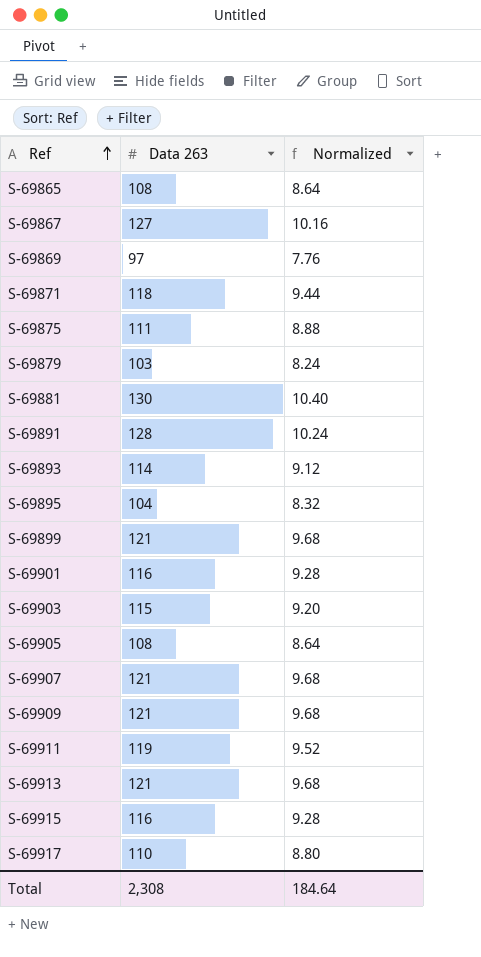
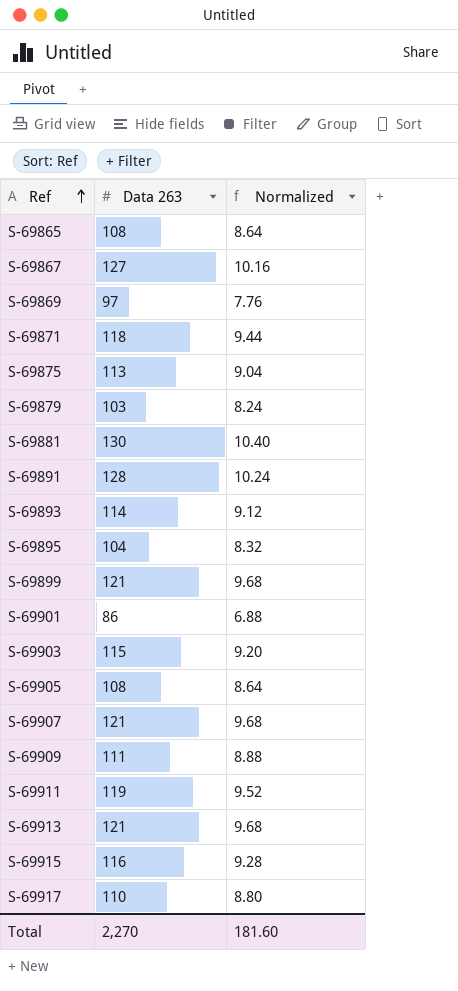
S-69875 | Data 263: 111 -> 113
S-69875 | Normalized: 8.88 -> 9.04
S-69901 | Data 263: 116 -> 86
S-69901 | Normalized: 9.28 -> 6.88
S-69909 | Data 263: 121 -> 111
S-69909 | Normalized: 9.68 -> 8.88
Total | Data 263: 2,308 -> 2,270
Total | Normalized: 184.64 -> 181.60

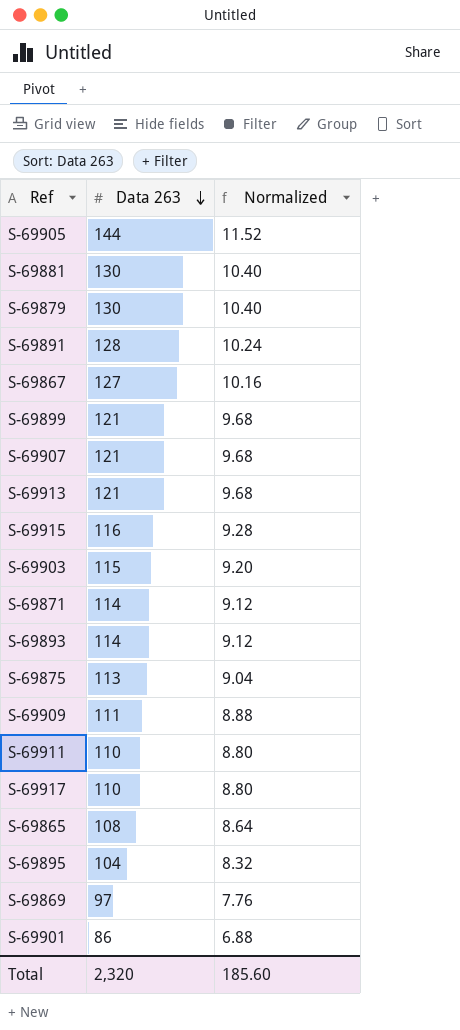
row order: Ref ascending -> Data 263 descending
S-69905 | Data 263: 108 -> 144
S-69905 | Normalized: 8.64 -> 11.52
S-69879 | Data 263: 103 -> 130
S-69879 | Normalized: 8.24 -> 10.40
S-69871 | Data 263: 118 -> 114
S-69871 | Normalized: 9.44 -> 9.12
S-69911 | Data 263: 119 -> 110
S-69911 | Normalized: 9.52 -> 8.80
Total | Data 263: 2,270 -> 2,320
Total | Normalized: 181.60 -> 185.60

